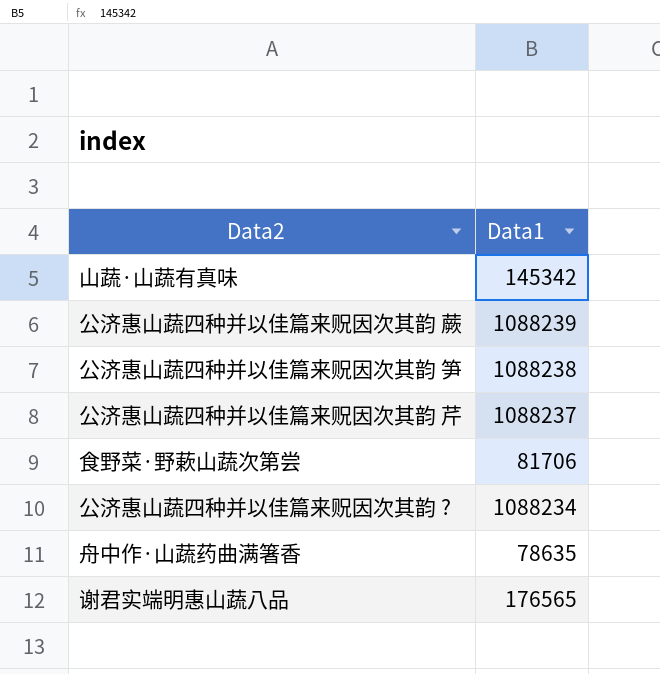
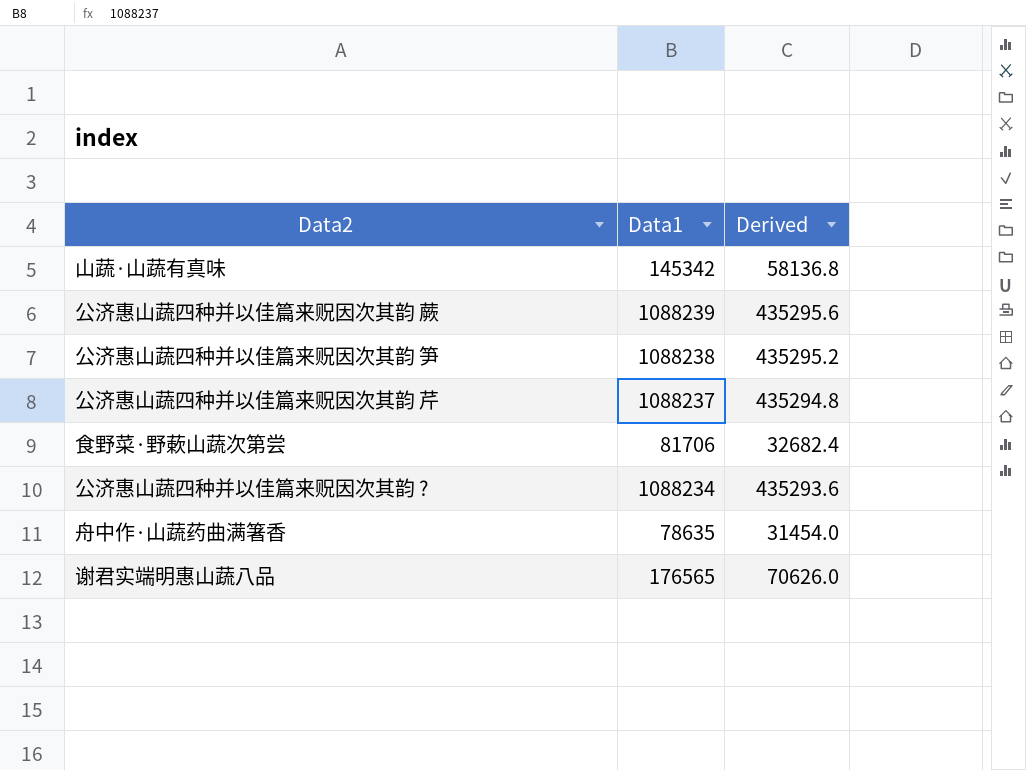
column Derived | formula: none -> [Data1] * 0.4

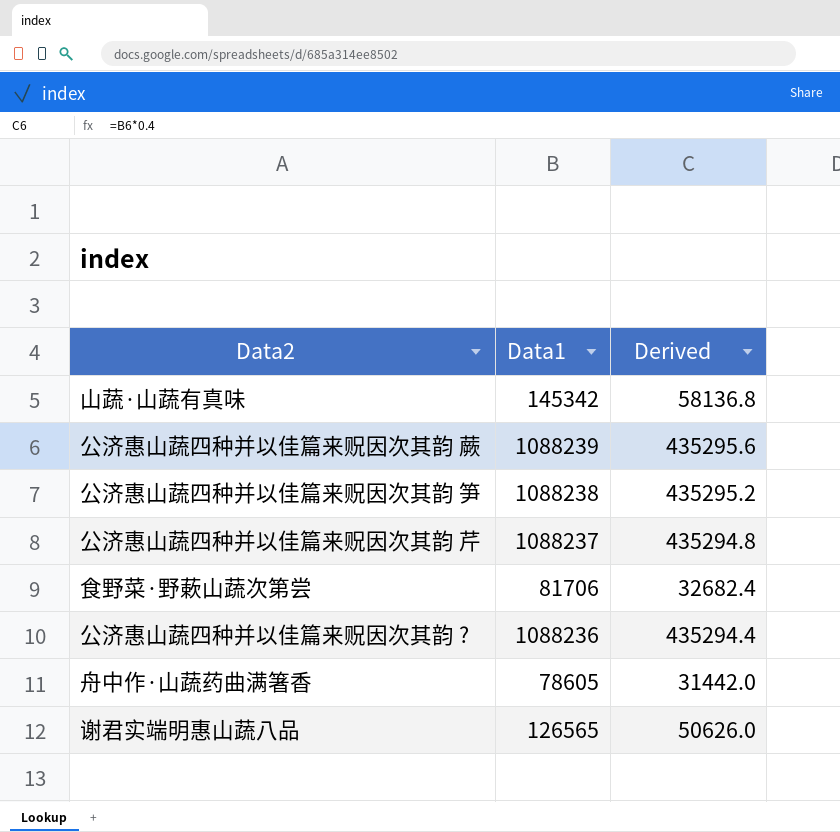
公济惠山蔬四种并以佳篇来贶因次其韵 ? | Data1: 1088234 -> 1088236
公济惠山蔬四种并以佳篇来贶因次其韵 ? | Derived: 435293.6 -> 435294.4
舟中作·山蔬药曲满箸香 | Data1: 78635 -> 78605
舟中作·山蔬药曲满箸香 | Derived: 31454.0 -> 31442.0
谢君实端明惠山蔬八品 | Data1: 176565 -> 126565
谢君实端明惠山蔬八品 | Derived: 70626.0 -> 50626.0

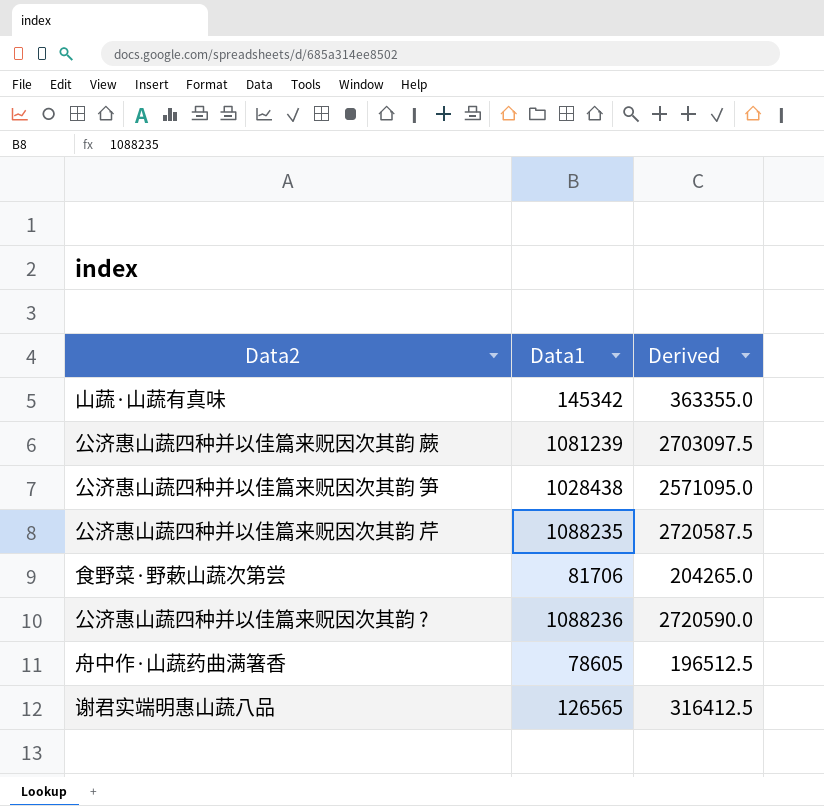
column Derived | formula: [Data1] * 0.4 -> [Data1] * 2.5
公济惠山蔬四种并以佳篇来贶因次其韵 蕨 | Data1: 1088239 -> 1081239
公济惠山蔬四种并以佳篇来贶因次其韵 笋 | Data1: 1088238 -> 1028438
公济惠山蔬四种并以佳篇来贶因次其韵 芹 | Data1: 1088237 -> 1088235

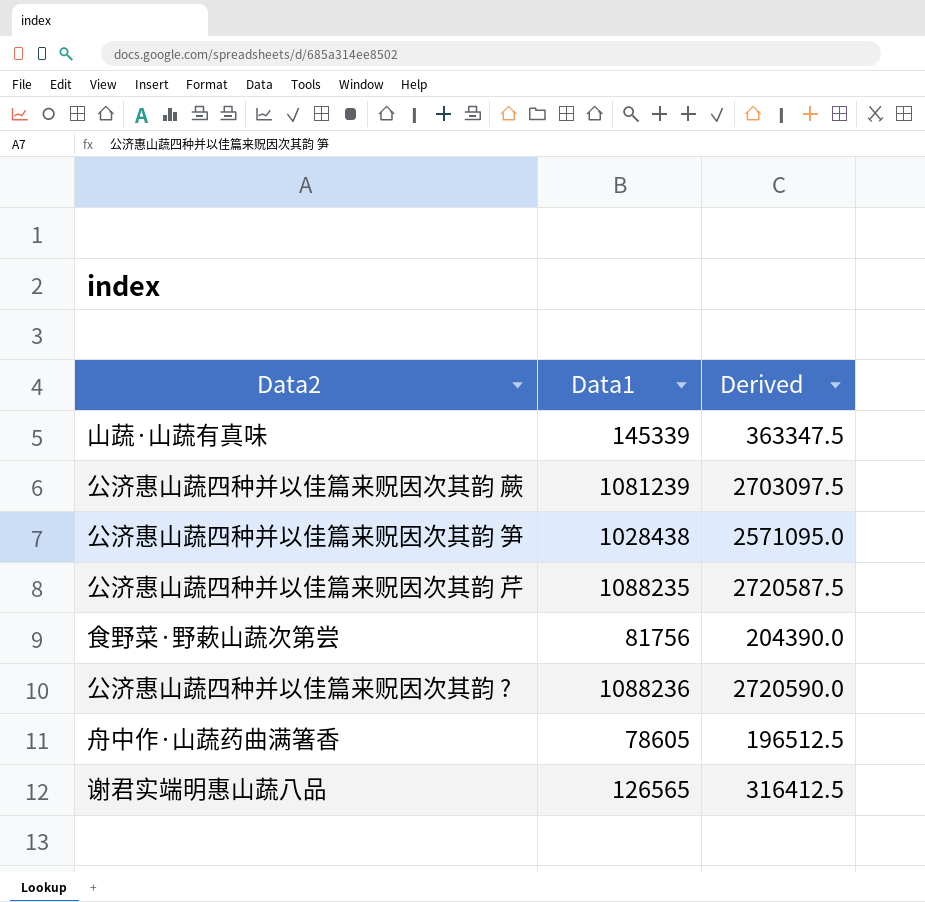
山蔬·山蔬有真味 | Data1: 145342 -> 145339
山蔬·山蔬有真味 | Derived: 363355.0 -> 363347.5
食野菜·野蔌山蔬次第尝 | Data1: 81706 -> 81756
食野菜·野蔌山蔬次第尝 | Derived: 204265.0 -> 204390.0

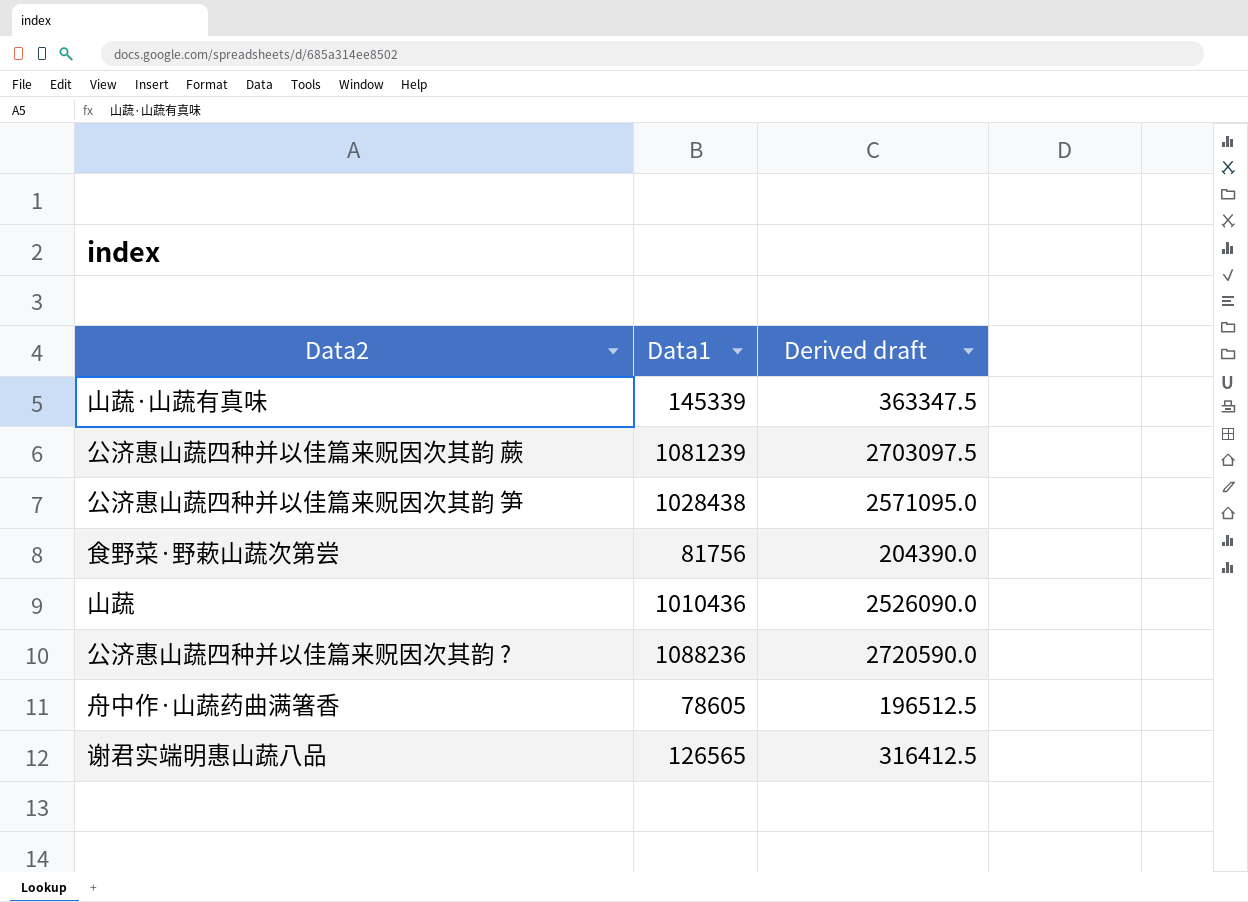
column name: Derived -> Derived draft
row 公济惠山蔬四种并以佳篇来贶因次其韵 芹: 1088235 | 2720587.5 -> none
row 山蔬: none -> 1010436 | 2526090.0

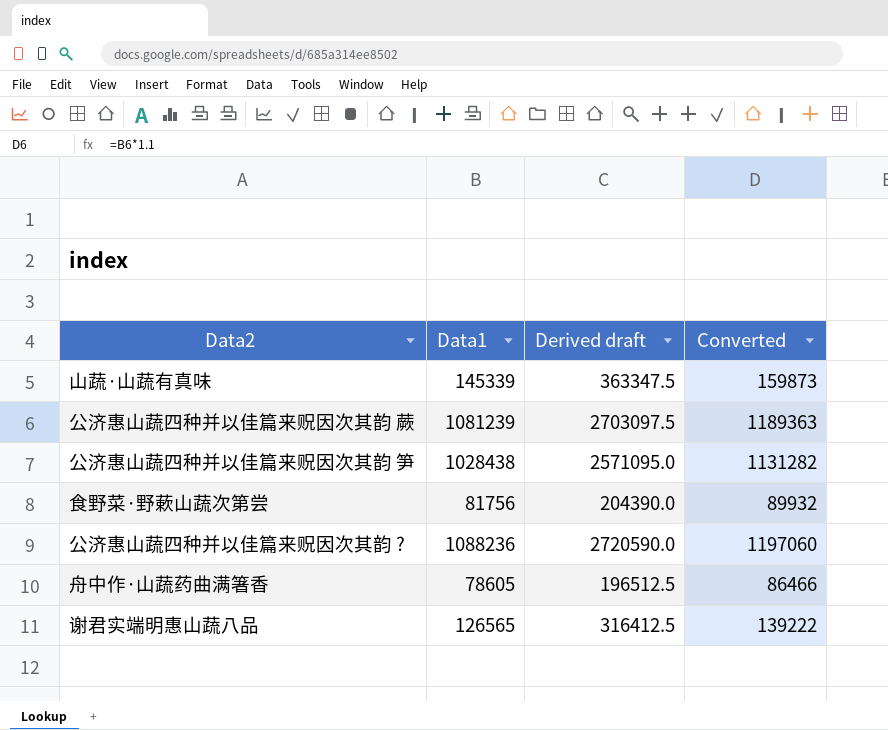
column Converted | formula: none -> [Data1] * 1.1
row 山蔬: 1010436 | 2526090.0 -> none

